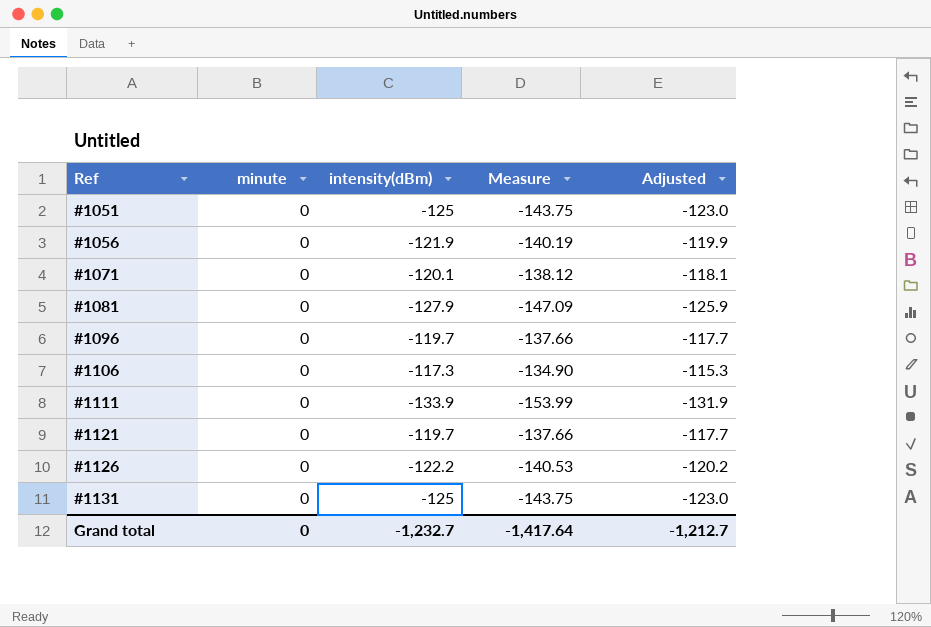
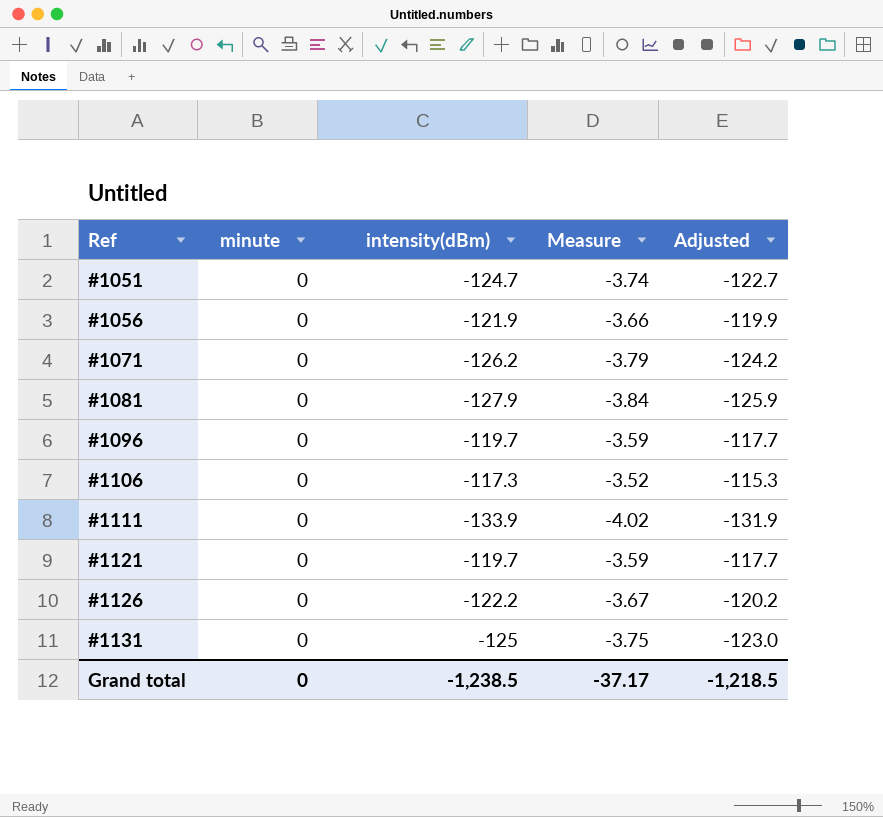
column Measure | formula: [intensity(dBm)] * 1.15 -> [intensity(dBm)] * 0.03
#1051 | intensity(dBm): -125 -> -124.7
#1051 | Adjusted: -123.0 -> -122.7
#1071 | intensity(dBm): -120.1 -> -126.2
#1071 | Adjusted: -118.1 -> -124.2
Grand total | intensity(dBm): -1,232.7 -> -1,238.5
Grand total | Measure: -1,417.64 -> -37.17
Grand total | Adjusted: -1,212.7 -> -1,218.5

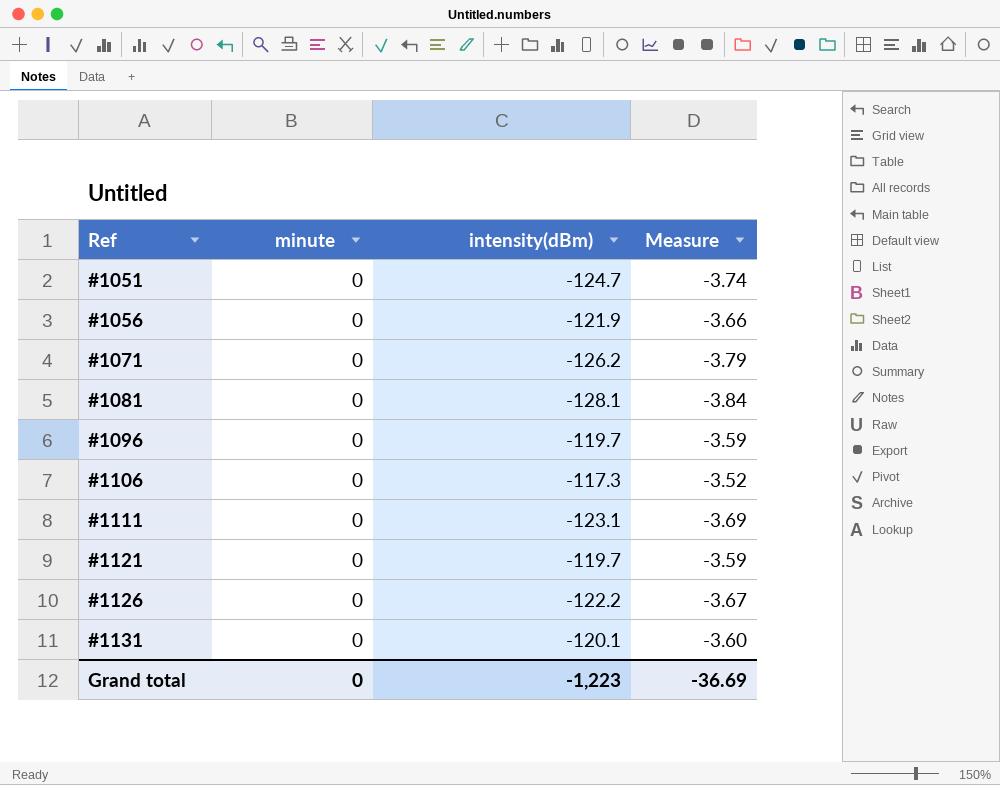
column Adjusted | formula: [intensity(dBm)] + 2 -> none
#1081 | intensity(dBm): -127.9 -> -128.1
#1111 | intensity(dBm): -133.9 -> -123.1
#1111 | Measure: -4.02 -> -3.69
#1131 | intensity(dBm): -125 -> -120.1
#1131 | Measure: -3.75 -> -3.60
Grand total | intensity(dBm): -1,238.5 -> -1,223
Grand total | Measure: -37.17 -> -36.69

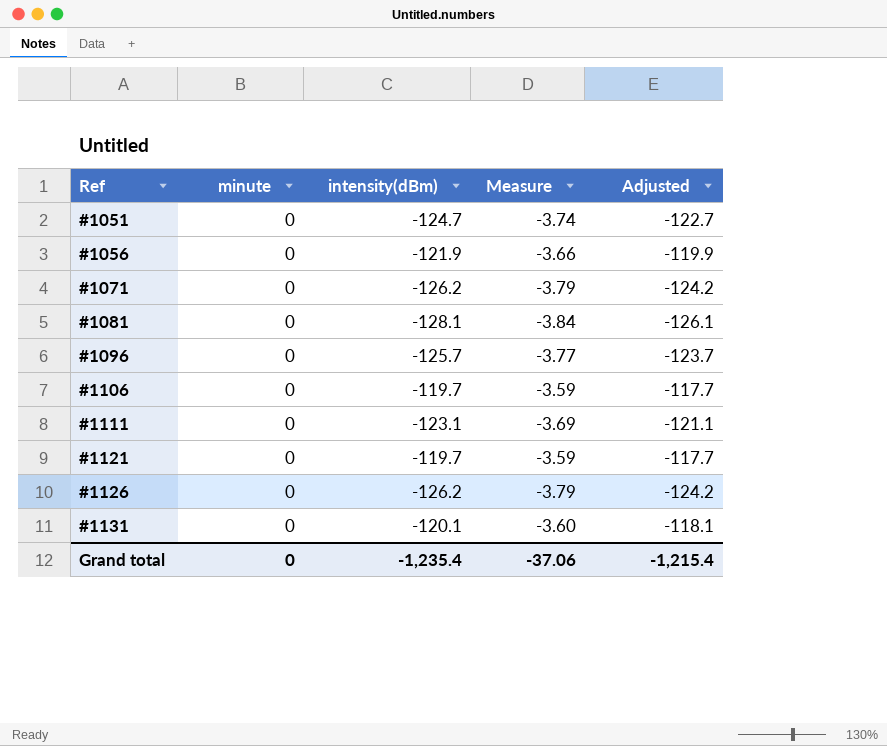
column Adjusted | formula: none -> [intensity(dBm)] + 2
#1096 | intensity(dBm): -119.7 -> -125.7
#1096 | Measure: -3.59 -> -3.77
#1106 | intensity(dBm): -117.3 -> -119.7
#1106 | Measure: -3.52 -> -3.59
#1126 | intensity(dBm): -122.2 -> -126.2
#1126 | Measure: -3.67 -> -3.79
Grand total | intensity(dBm): -1,223 -> -1,235.4
Grand total | Measure: -36.69 -> -37.06

